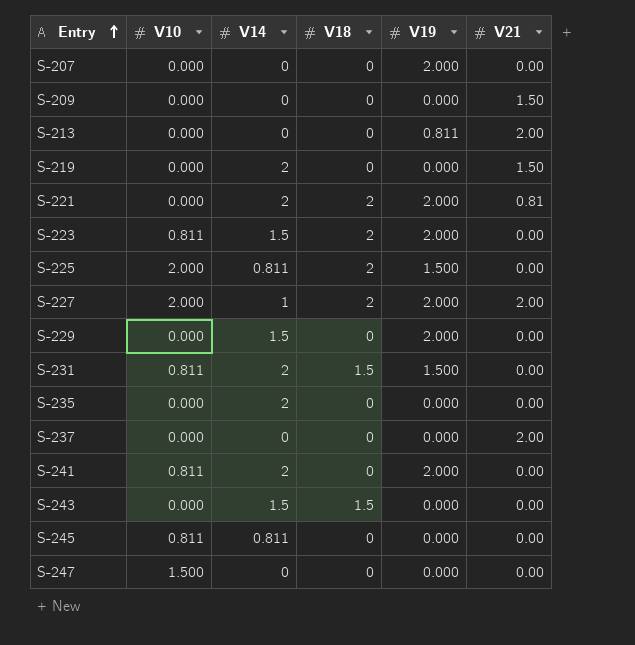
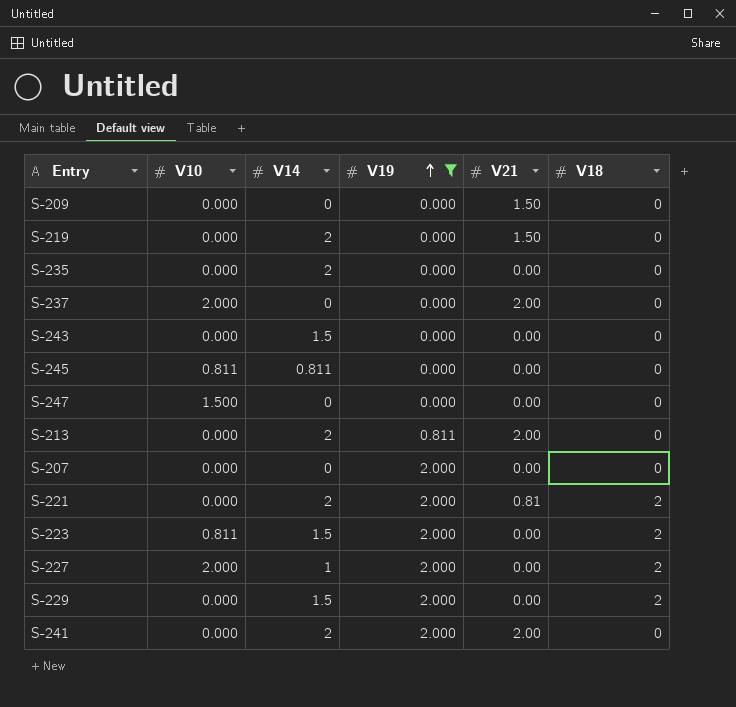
filter: none -> V19 != 1.500
row order: Entry ascending -> V19 ascending
column V18 | position: 4 -> 6
S-237 | V10: 0.000 -> 2.000
S-243 | V18: 1.5 -> 0
S-213 | V14: 0 -> 2
S-227 | V21: 2.00 -> 0.00
S-229 | V18: 0 -> 2
S-241 | V10: 0.811 -> 0.000
S-241 | V21: 0.00 -> 2.00

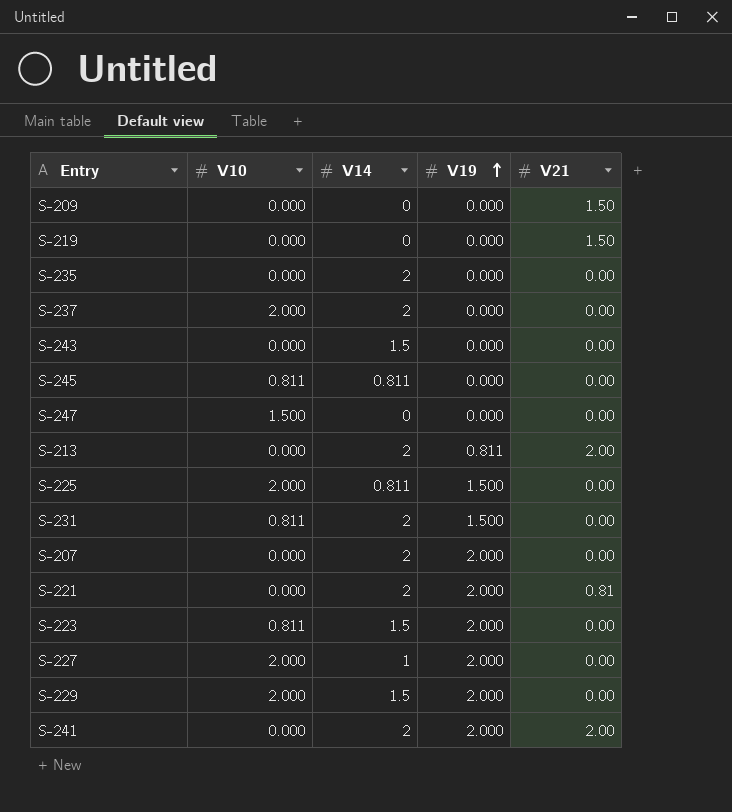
filter: V19 != 1.500 -> none
column V18 | position: 6 -> none
S-219 | V14: 2 -> 0
S-237 | V14: 0 -> 2
S-237 | V21: 2.00 -> 0.00
S-207 | V14: 0 -> 2
S-229 | V10: 0.000 -> 2.000

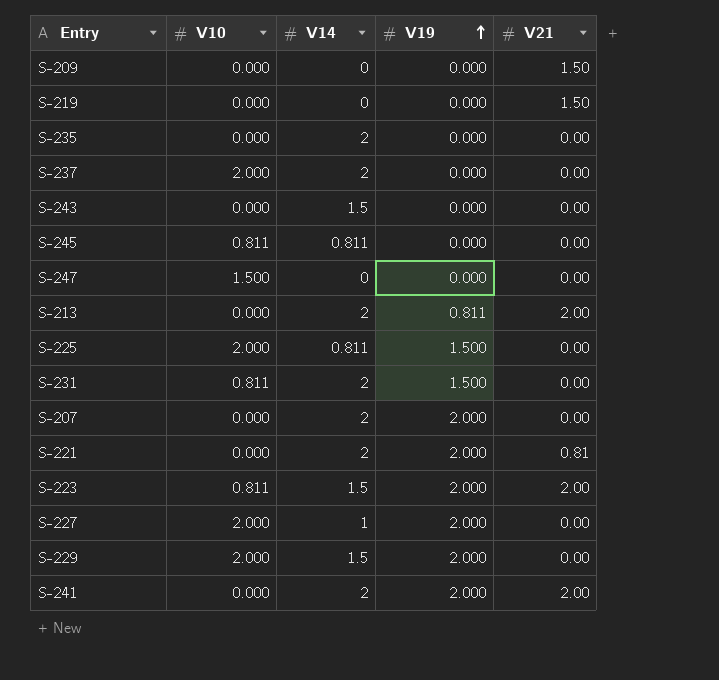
S-223 | V21: 0.00 -> 2.00

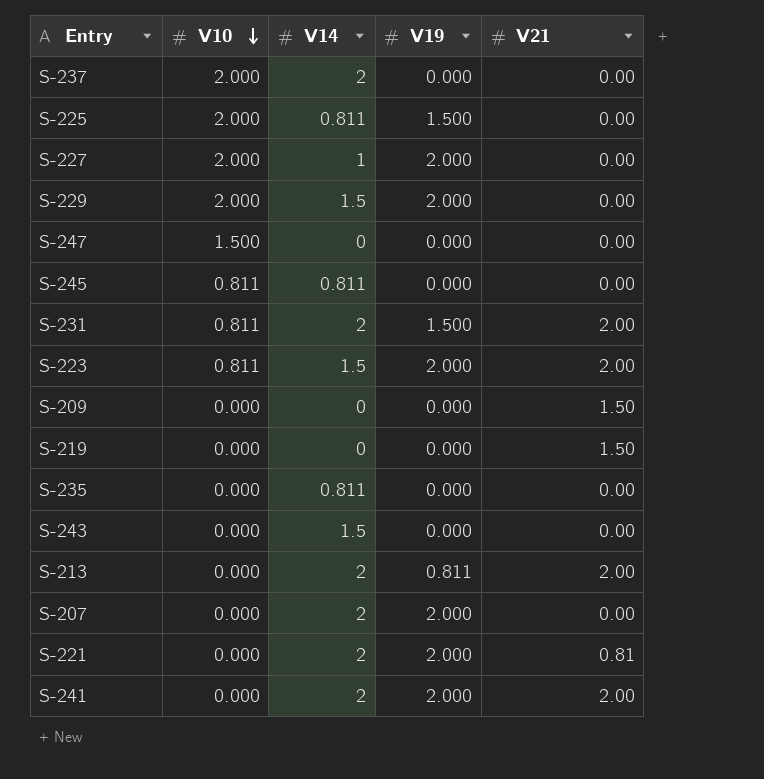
row order: V19 ascending -> V10 descending
S-231 | V21: 0.00 -> 2.00
S-235 | V14: 2 -> 0.811

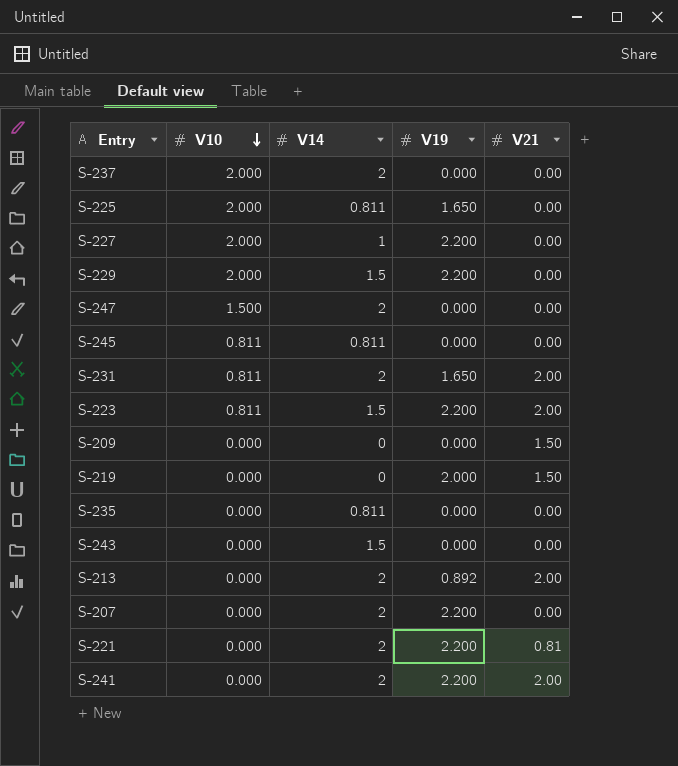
S-225 | V19: 1.500 -> 1.650
S-227 | V19: 2.000 -> 2.200
S-229 | V19: 2.000 -> 2.200
S-247 | V14: 0 -> 2
S-231 | V19: 1.500 -> 1.650
S-223 | V19: 2.000 -> 2.200
S-219 | V19: 0.000 -> 2.000
S-213 | V19: 0.811 -> 0.892
S-207 | V19: 2.000 -> 2.200
S-221 | V19: 2.000 -> 2.200
S-241 | V19: 2.000 -> 2.200

